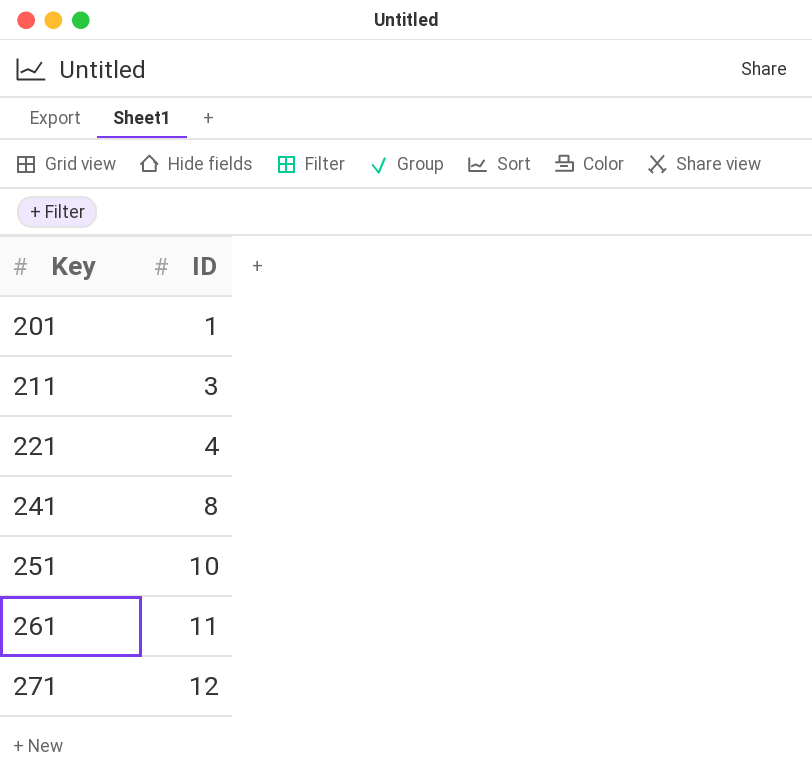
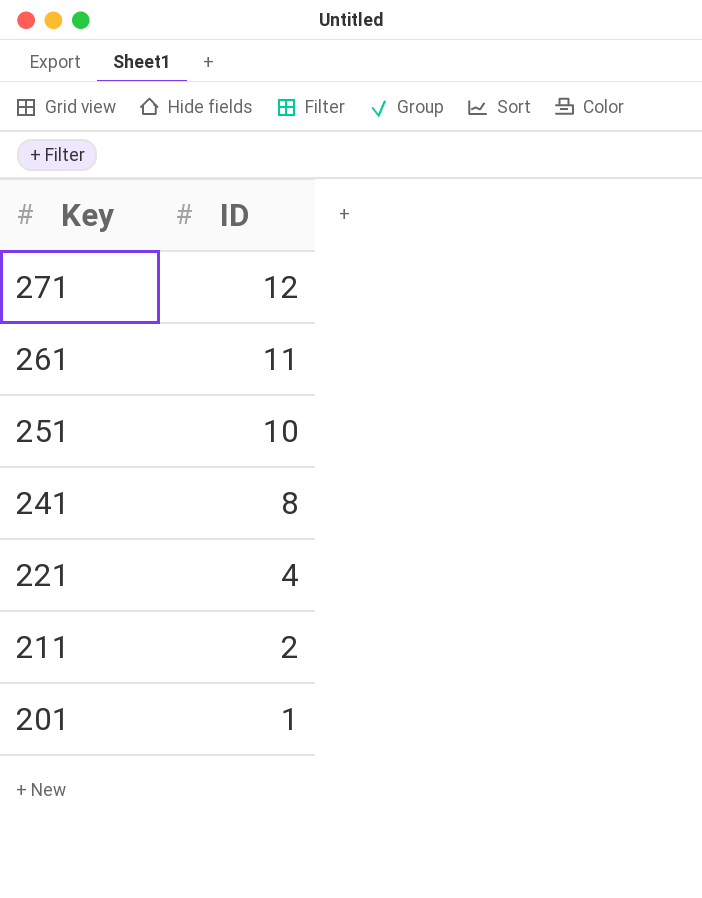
row order: Key ascending -> Key descending
211 | ID: 3 -> 2

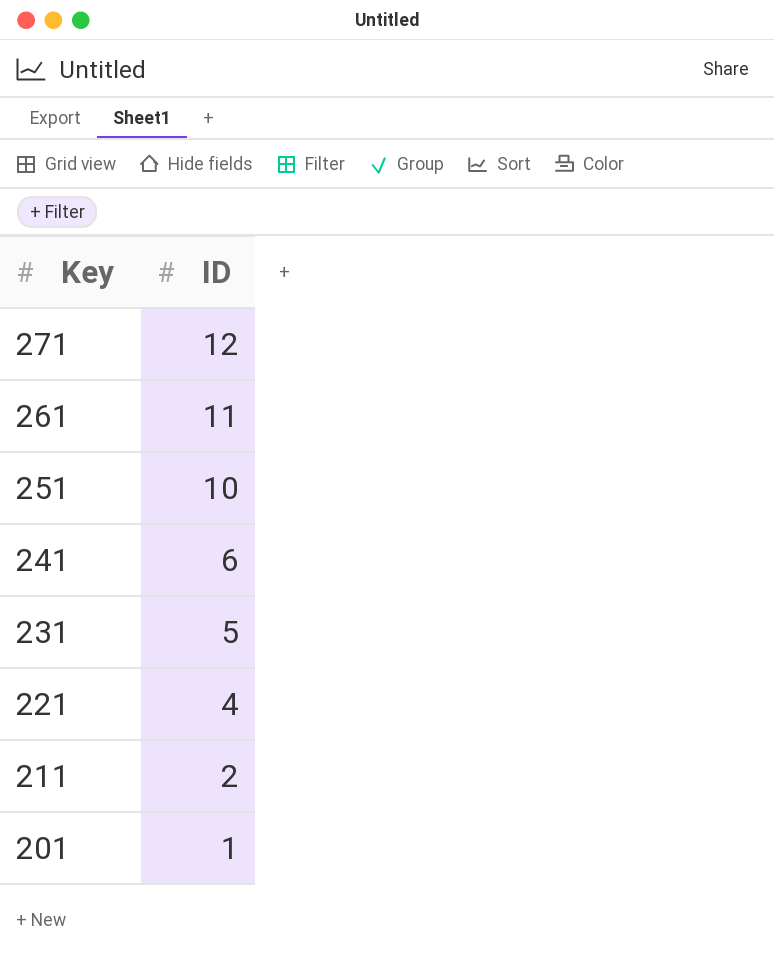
241 | ID: 8 -> 6
row 231: none -> 5

